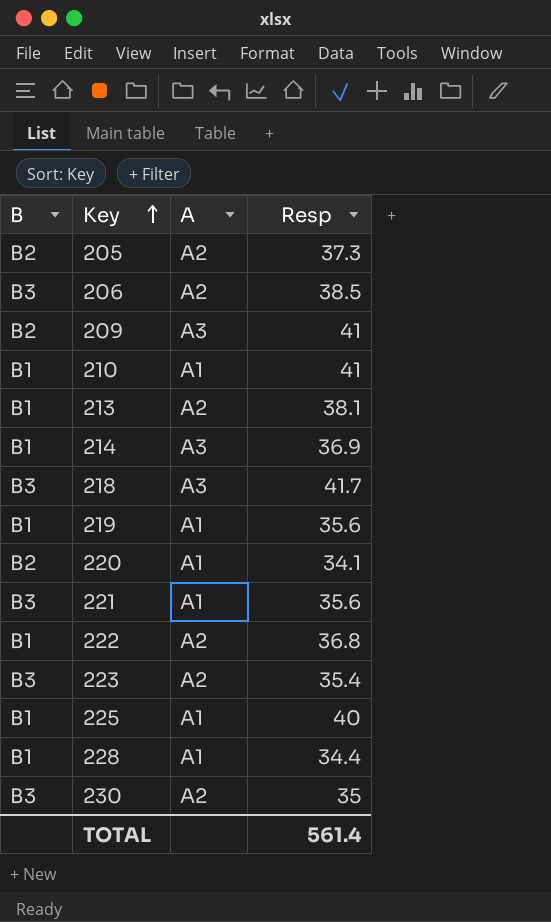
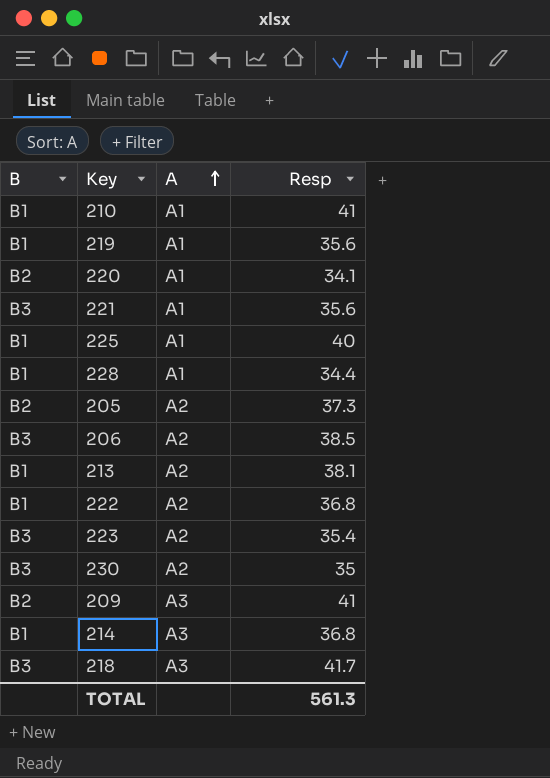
row order: Key ascending -> A ascending
214 | Resp: 36.9 -> 36.8
TOTAL | Resp: 561.4 -> 561.3

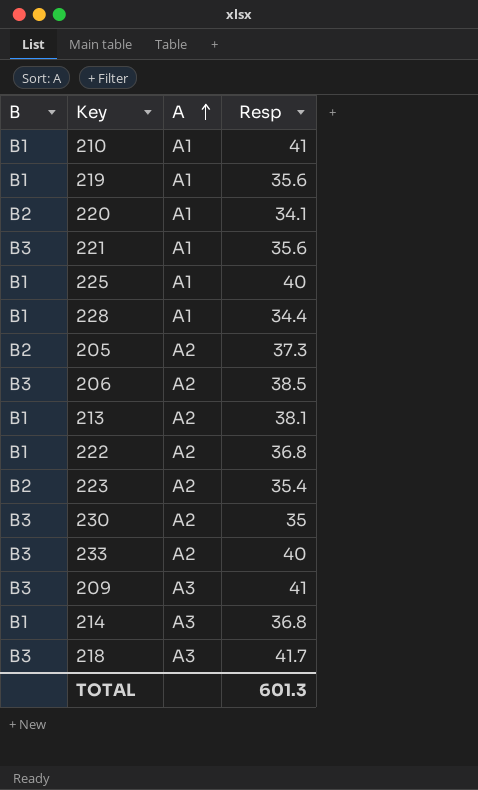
223 | B: B3 -> B2
row 233: none -> B3 | A2 | 40
209 | B: B2 -> B3
TOTAL | Resp: 561.3 -> 601.3

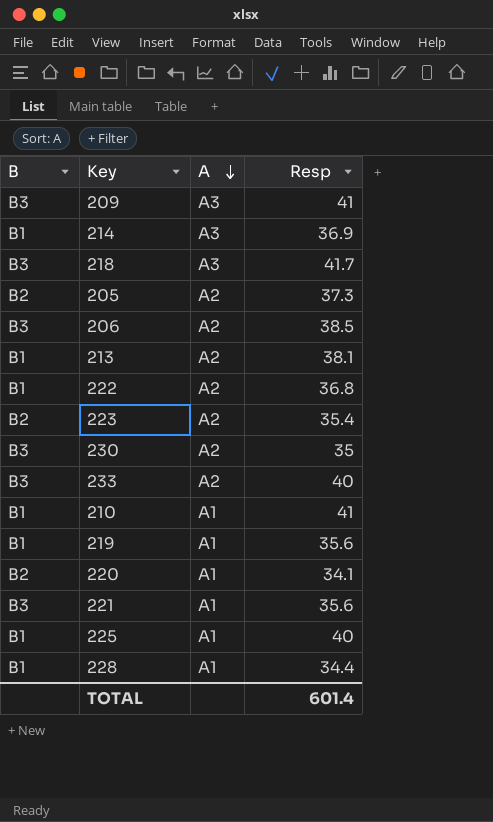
row order: A ascending -> A descending
214 | Resp: 36.8 -> 36.9
TOTAL | Resp: 601.3 -> 601.4

